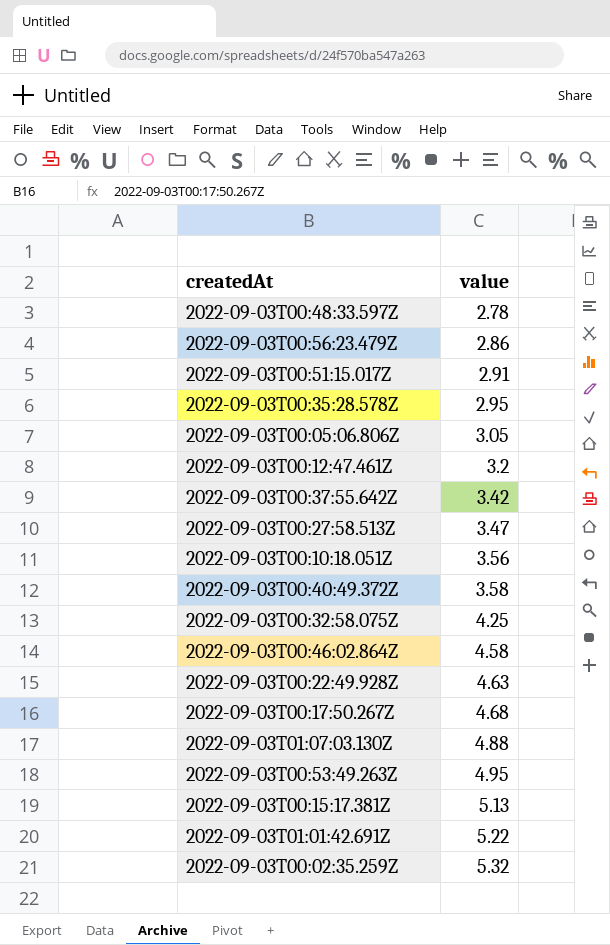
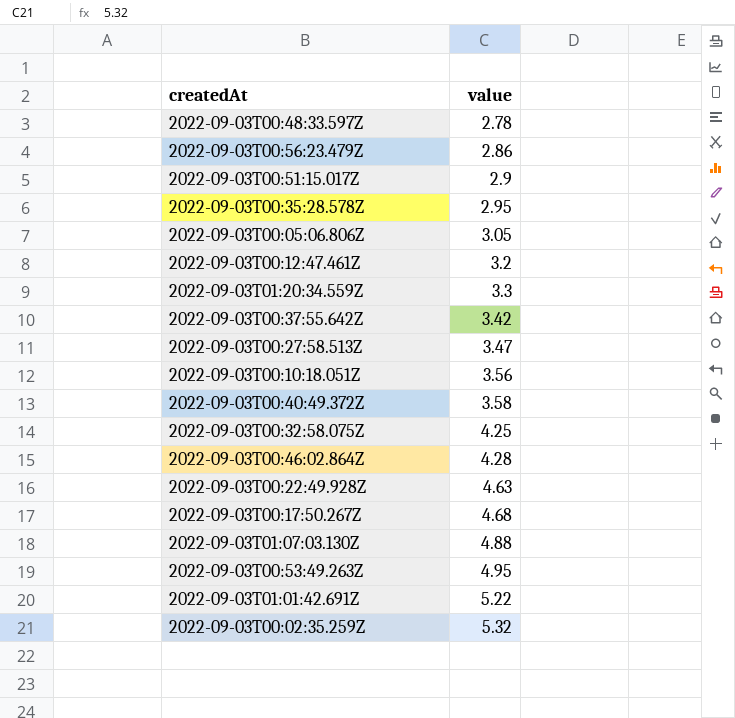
row 2022-09-03T00:15:17.381Z: 5.13 -> none
2022-09-03T00:51:15.017Z | value: 2.91 -> 2.9
row 2022-09-03T01:20:34.559Z: none -> 3.3
2022-09-03T00:46:02.864Z | value: 4.58 -> 4.28

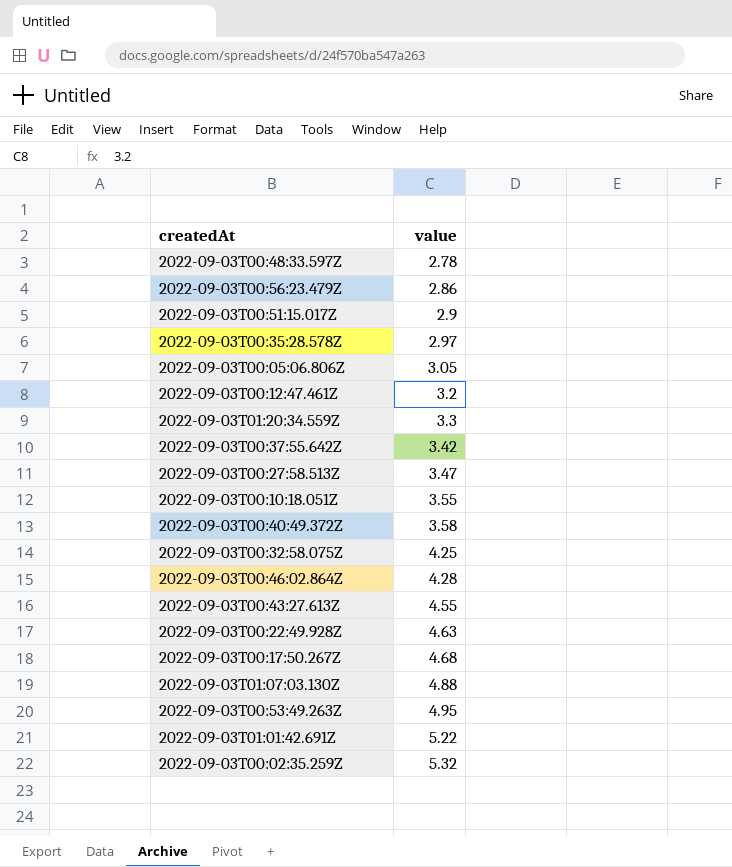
2022-09-03T00:35:28.578Z | value: 2.95 -> 2.97
2022-09-03T00:10:18.051Z | value: 3.56 -> 3.55
row 2022-09-03T00:43:27.613Z: none -> 4.55

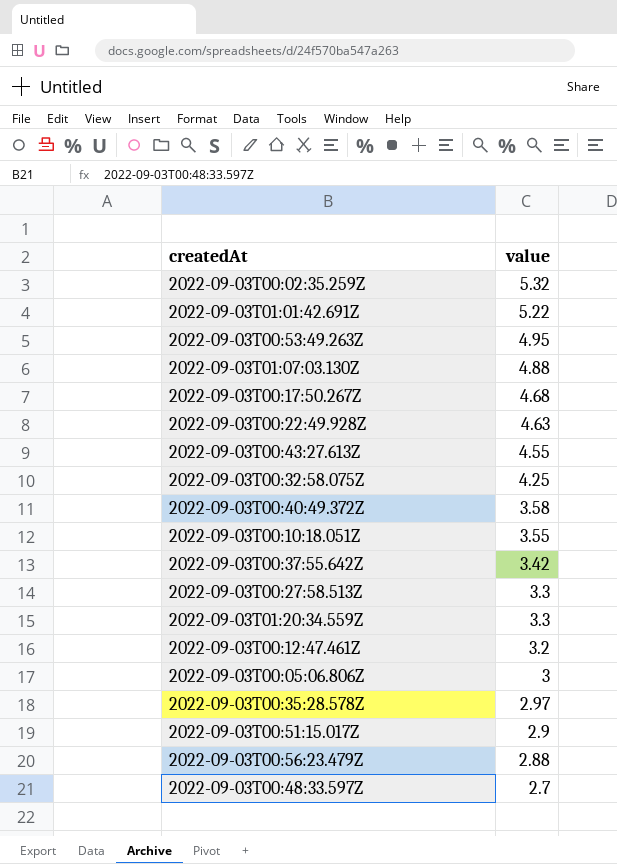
row order: value ascending -> value descending
row 2022-09-03T00:46:02.864Z: 4.28 -> none
2022-09-03T00:27:58.513Z | value: 3.47 -> 3.3
2022-09-03T00:05:06.806Z | value: 3.05 -> 3
2022-09-03T00:56:23.479Z | value: 2.86 -> 2.88
2022-09-03T00:48:33.597Z | value: 2.78 -> 2.7

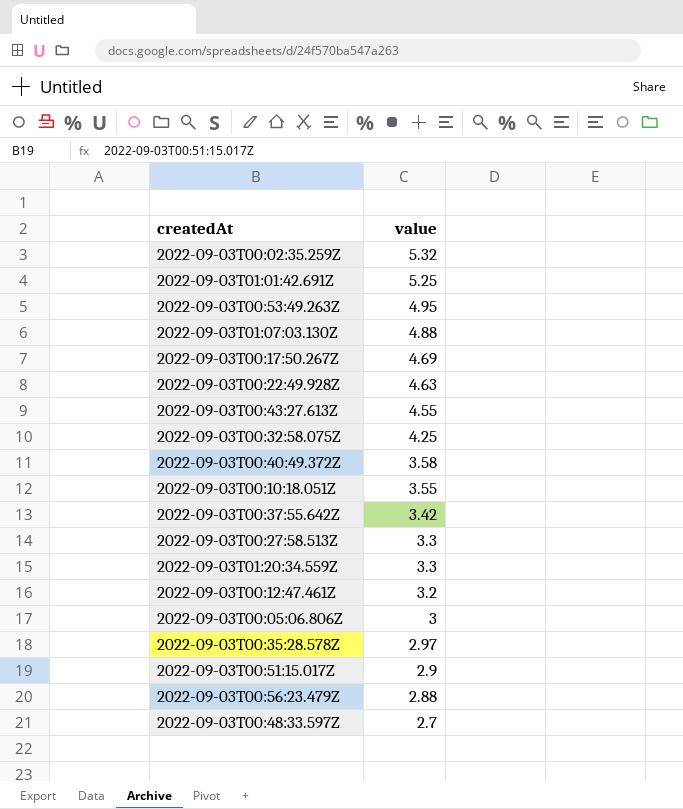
2022-09-03T01:01:42.691Z | value: 5.22 -> 5.25
2022-09-03T00:17:50.267Z | value: 4.68 -> 4.69

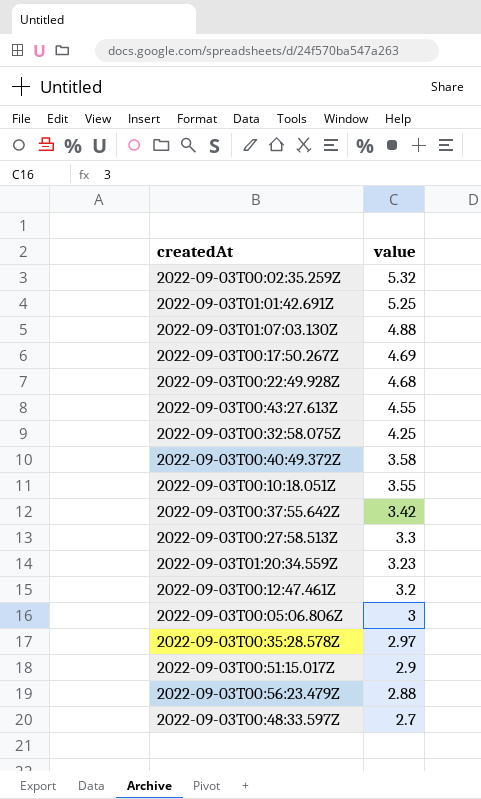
row 2022-09-03T00:53:49.263Z: 4.95 -> none
2022-09-03T00:22:49.928Z | value: 4.63 -> 4.68
2022-09-03T01:20:34.559Z | value: 3.3 -> 3.23

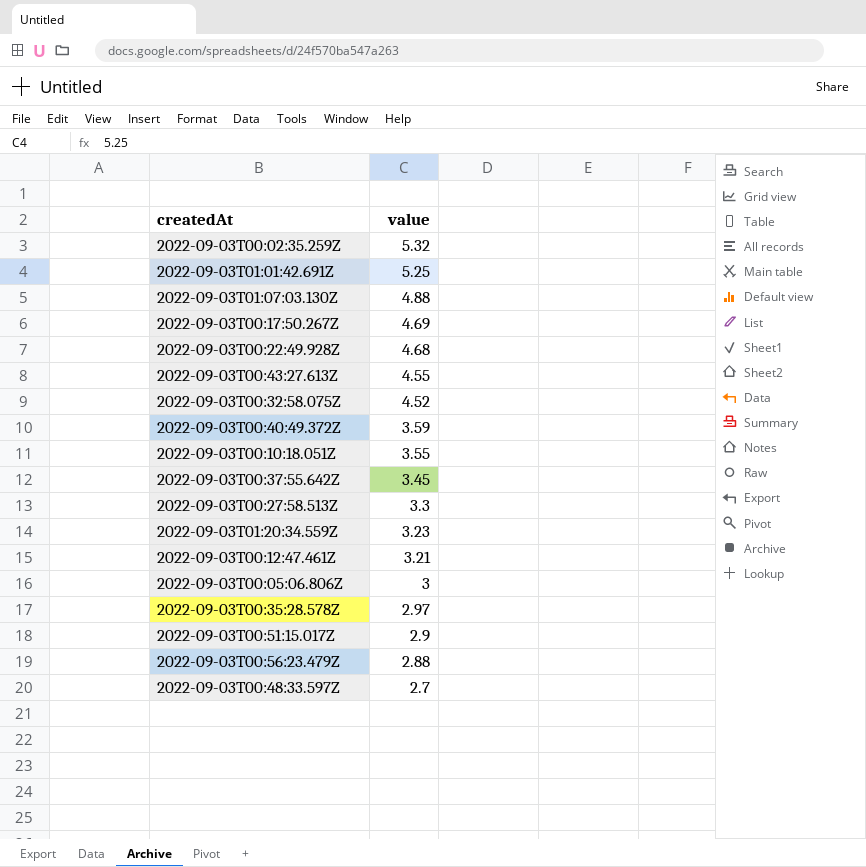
2022-09-03T00:32:58.075Z | value: 4.25 -> 4.52
2022-09-03T00:40:49.372Z | value: 3.58 -> 3.59
2022-09-03T00:37:55.642Z | value: 3.42 -> 3.45
2022-09-03T00:12:47.461Z | value: 3.2 -> 3.21

